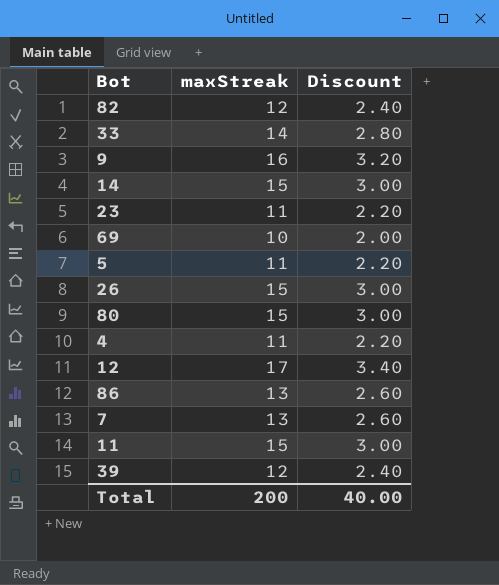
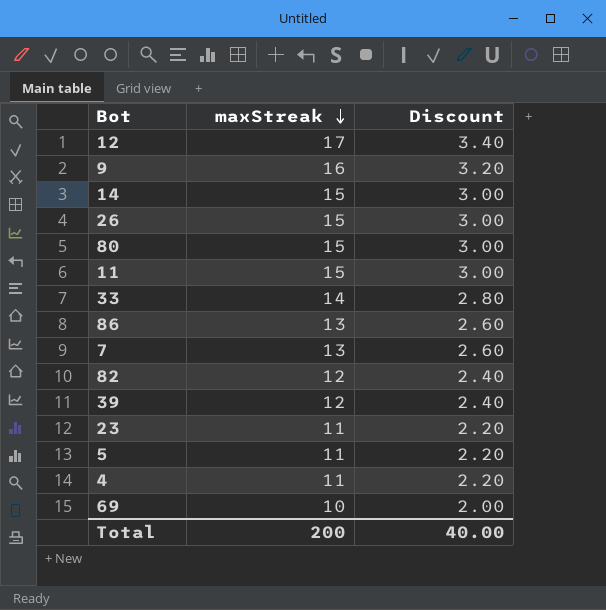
row order: none -> maxStreak descending

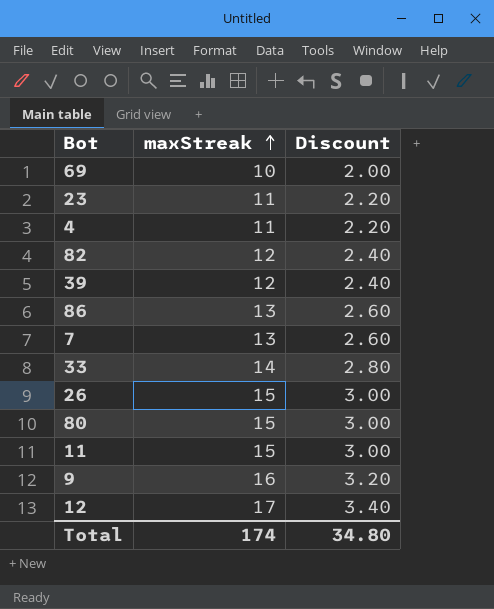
row order: maxStreak descending -> maxStreak ascending
row 14: 15 | 3.00 -> none
row 5: 11 | 2.20 -> none
Total | maxStreak: 200 -> 174
Total | Discount: 40.00 -> 34.80

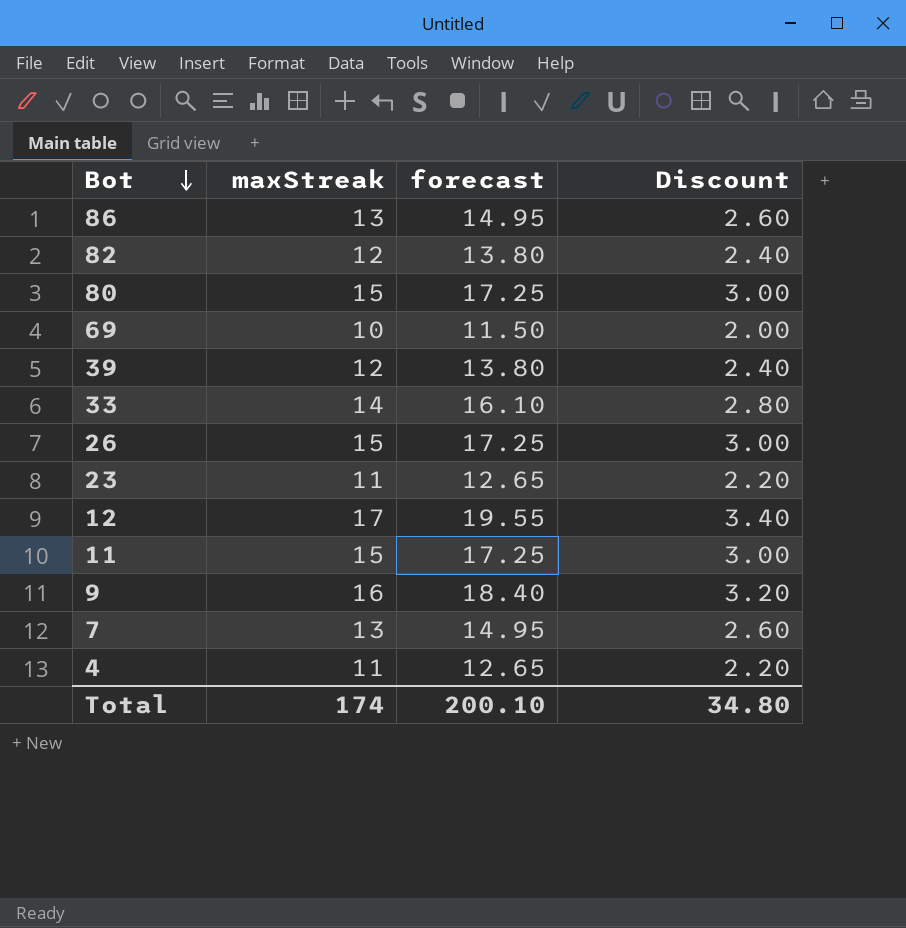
row order: maxStreak ascending -> Bot descending
column forecast | formula: none -> [maxStreak] * 1.15

